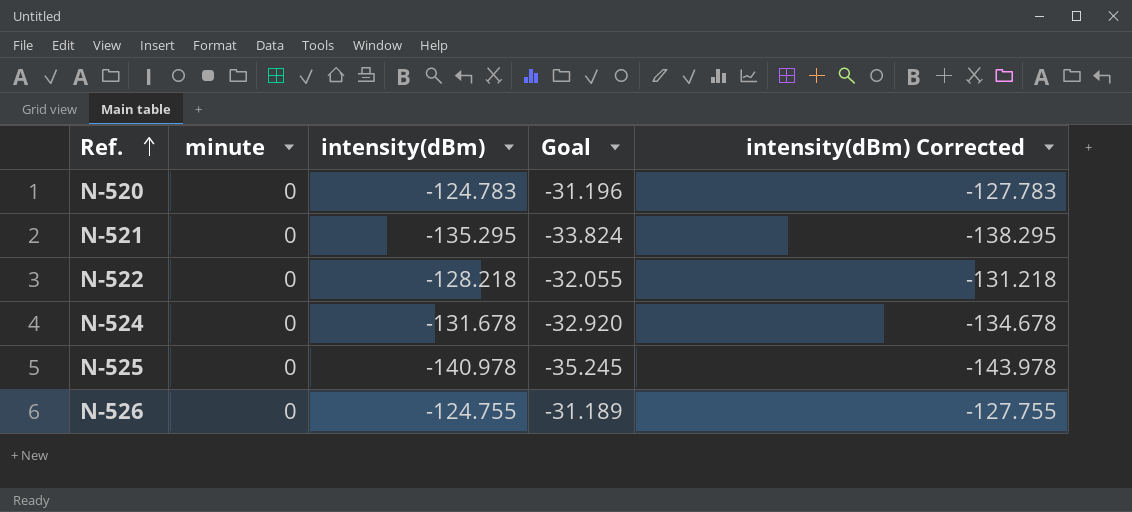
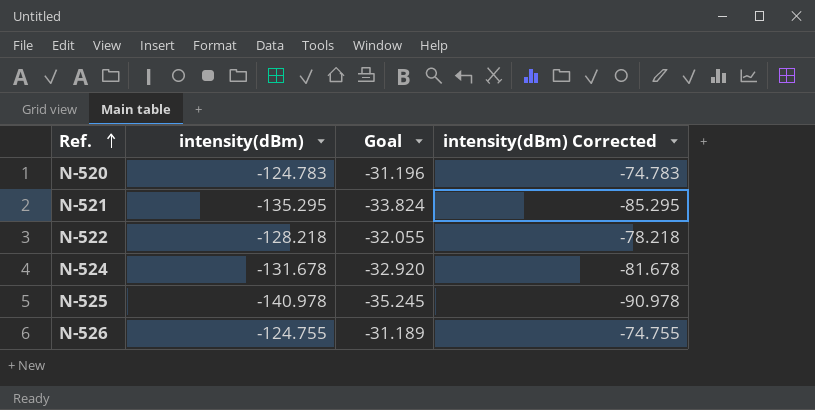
column minute | position: 2 -> none
column intensity(dBm) Corrected | formula: [intensity(dBm)] - 3 -> [intensity(dBm)] + 50

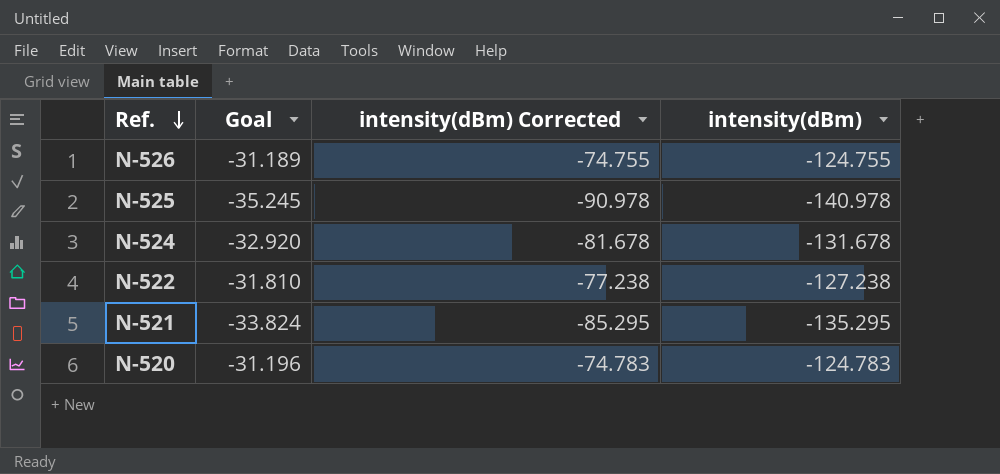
row order: Ref. ascending -> Ref. descending
column intensity(dBm) | position: 2 -> 4
N-522 | Goal: -32.055 -> -31.810
N-522 | intensity(dBm) Corrected: -78.218 -> -77.238
N-522 | intensity(dBm): -128.218 -> -127.238

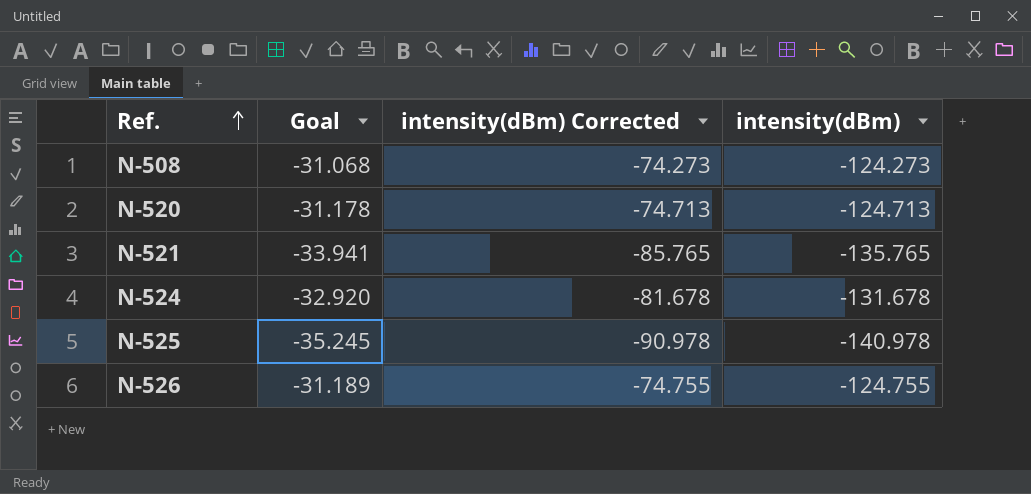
row order: Ref. descending -> Ref. ascending
row N-522: -31.810 | -77.238 | -127.238 -> none
row N-508: none -> -31.068 | -74.273 | -124.273
N-520 | Goal: -31.196 -> -31.178
N-520 | intensity(dBm) Corrected: -74.783 -> -74.713
N-520 | intensity(dBm): -124.783 -> -124.713
N-521 | Goal: -33.824 -> -33.941
N-521 | intensity(dBm) Corrected: -85.295 -> -85.765
N-521 | intensity(dBm): -135.295 -> -135.765

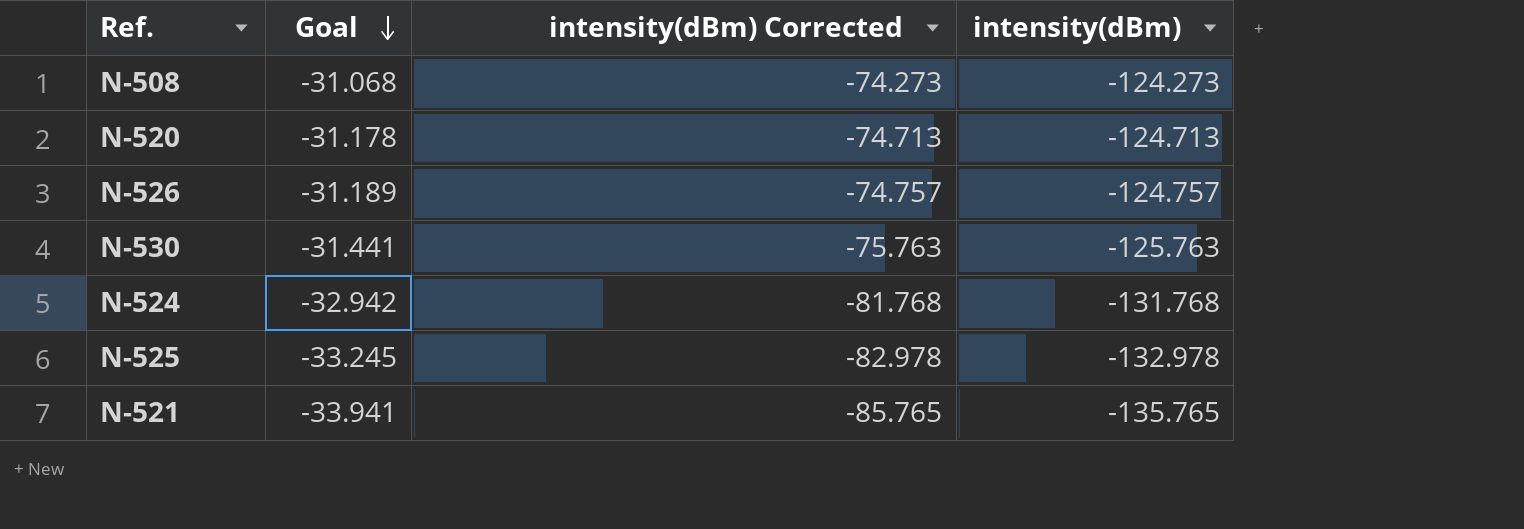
row order: Ref. ascending -> Goal descending
N-526 | intensity(dBm) Corrected: -74.755 -> -74.757
N-526 | intensity(dBm): -124.755 -> -124.757
row N-530: none -> -31.441 | -75.763 | -125.763
N-524 | Goal: -32.920 -> -32.942
N-524 | intensity(dBm) Corrected: -81.678 -> -81.768
N-524 | intensity(dBm): -131.678 -> -131.768
N-525 | Goal: -35.245 -> -33.245
N-525 | intensity(dBm) Corrected: -90.978 -> -82.978
N-525 | intensity(dBm): -140.978 -> -132.978

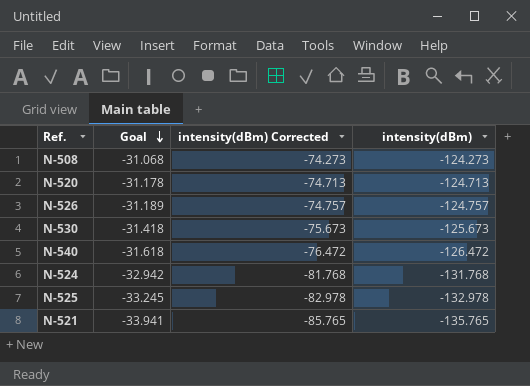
N-530 | Goal: -31.441 -> -31.418
N-530 | intensity(dBm) Corrected: -75.763 -> -75.673
N-530 | intensity(dBm): -125.763 -> -125.673
row N-540: none -> -31.618 | -76.472 | -126.472

